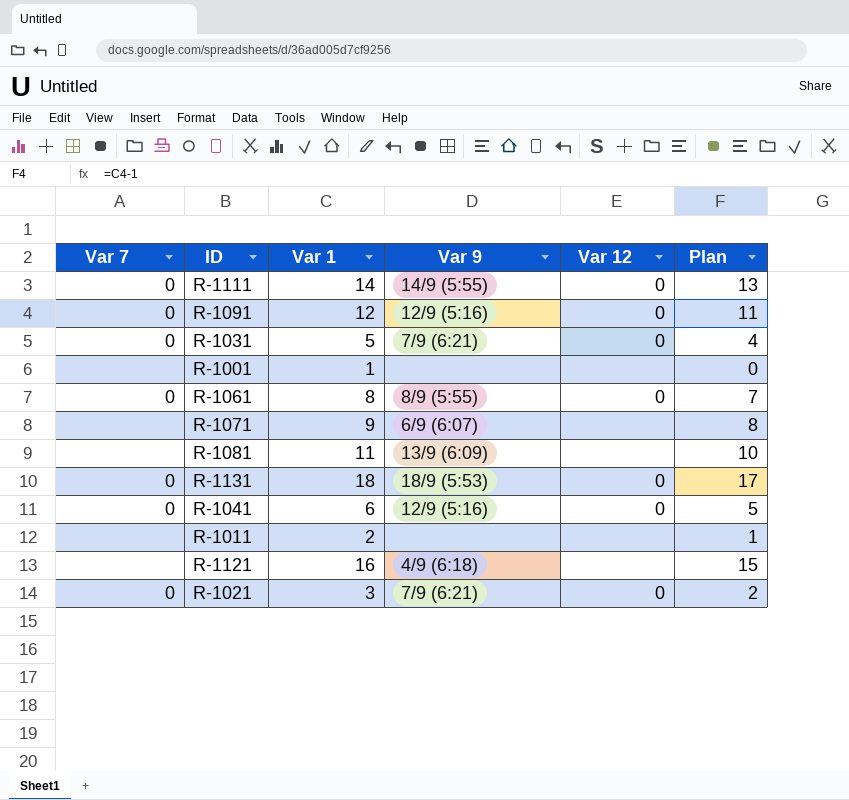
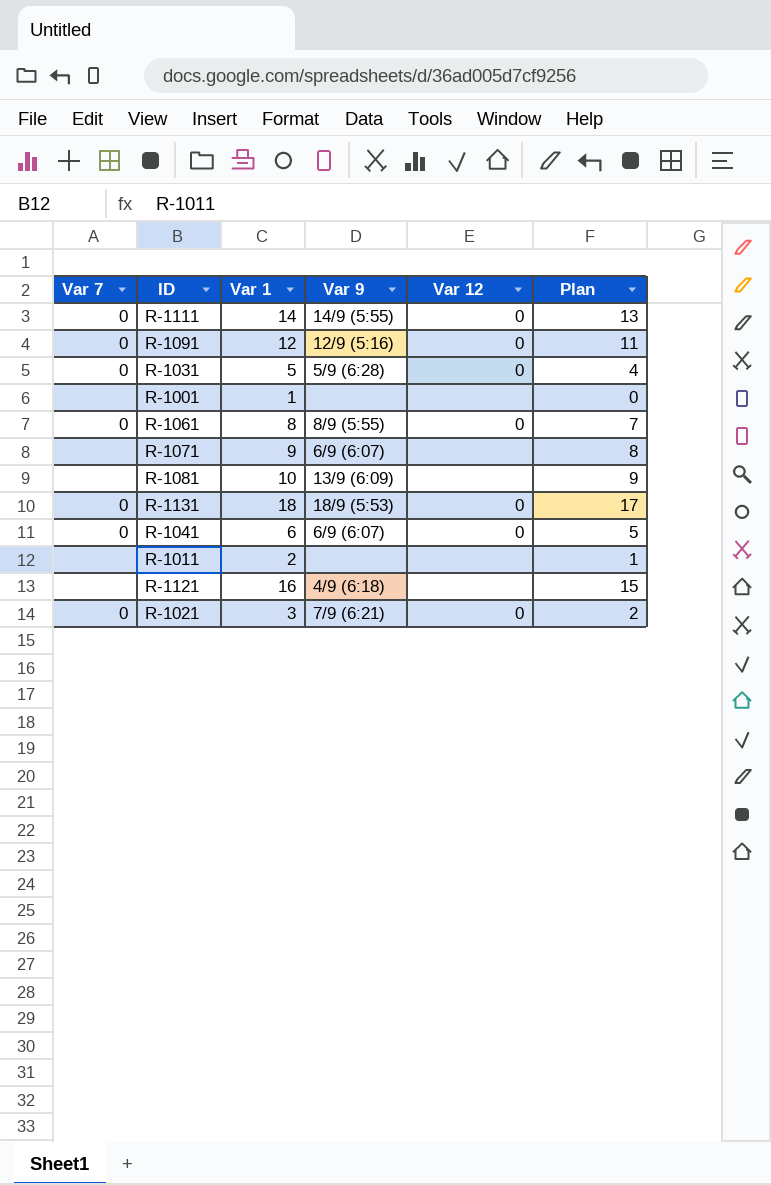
R-1031 | Var 9: 7/9 (6:21) -> 5/9 (6:28)
R-1081 | Var 1: 11 -> 10
R-1081 | Plan: 10 -> 9
R-1041 | Var 9: 12/9 (5:16) -> 6/9 (6:07)

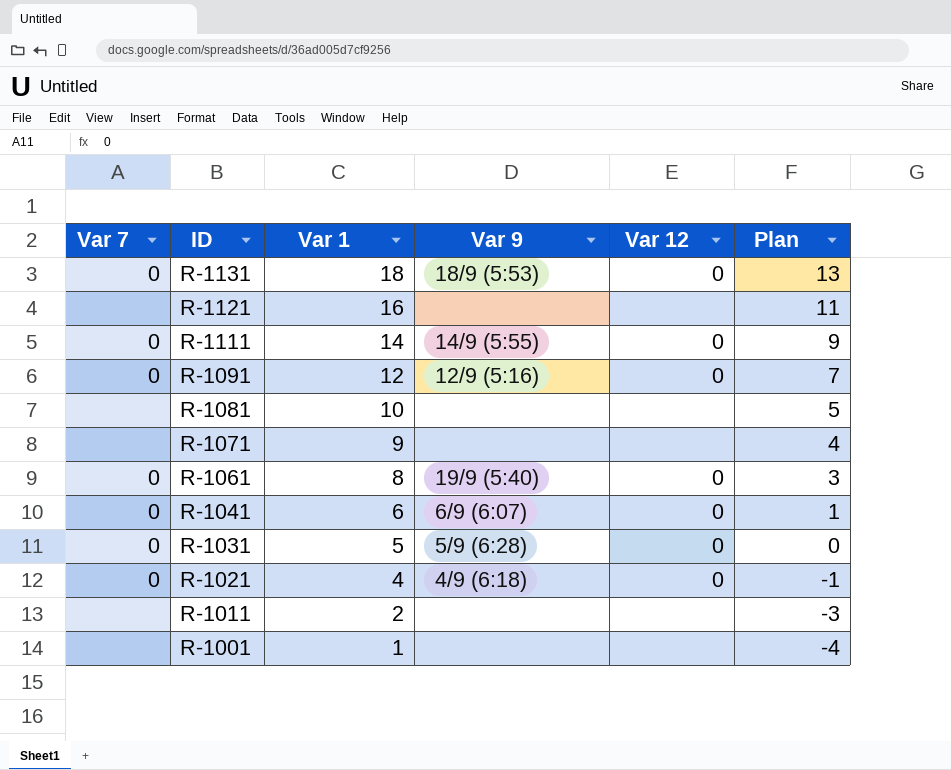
row order: none -> ID descending
column Plan | formula: [Var 1] - 1 -> [Var 1] - 5
R-1121 | Var 9: 4/9 (6:18) -> none
R-1081 | Var 9: 13/9 (6:09) -> none
R-1071 | Var 9: 6/9 (6:07) -> none
R-1061 | Var 9: 8/9 (5:55) -> 19/9 (5:40)
R-1021 | Var 1: 3 -> 4
R-1021 | Var 9: 7/9 (6:21) -> 4/9 (6:18)

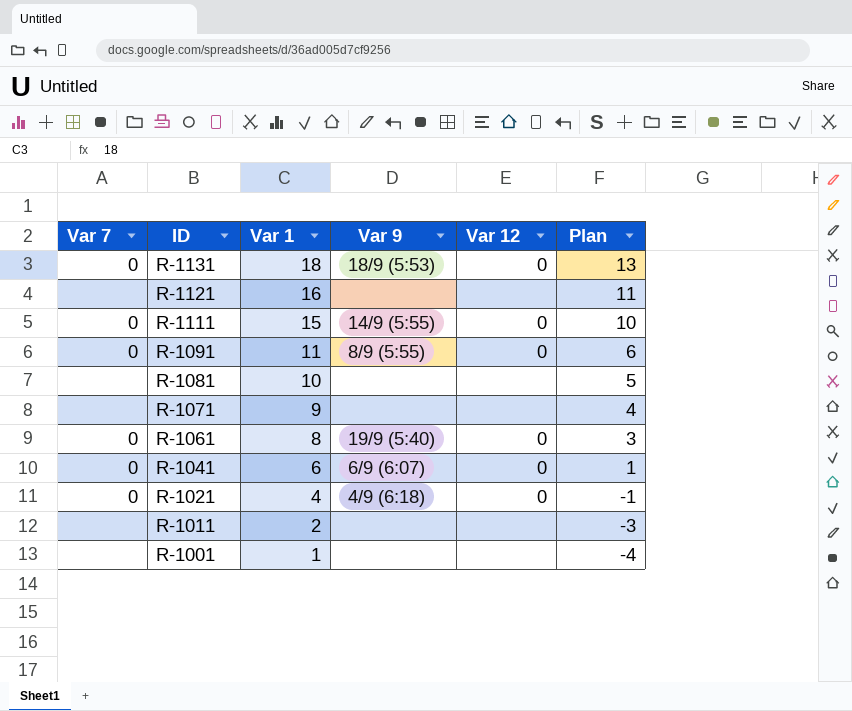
row R-1031: 0 | 5 | 5/9 (6:28) | 0 | 0 -> none
R-1111 | Var 1: 14 -> 15
R-1111 | Plan: 9 -> 10
R-1091 | Var 1: 12 -> 11
R-1091 | Var 9: 12/9 (5:16) -> 8/9 (5:55)
R-1091 | Plan: 7 -> 6

